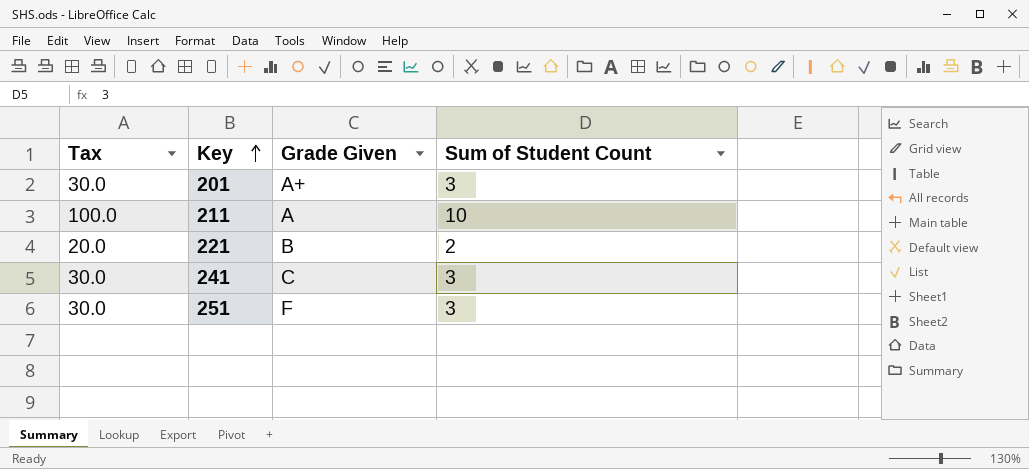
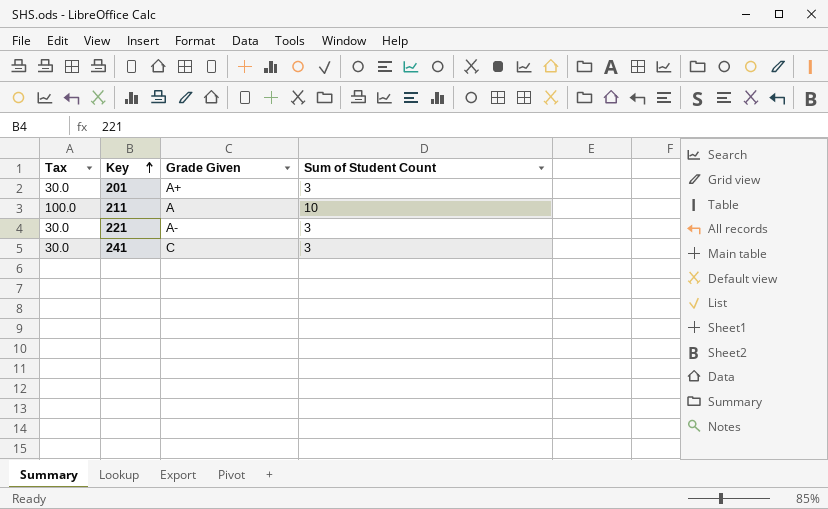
row 251: 30.0 | F | 3 -> none
221 | Tax: 20.0 -> 30.0
221 | Grade Given: B -> A-
221 | Sum of Student Count: 2 -> 3

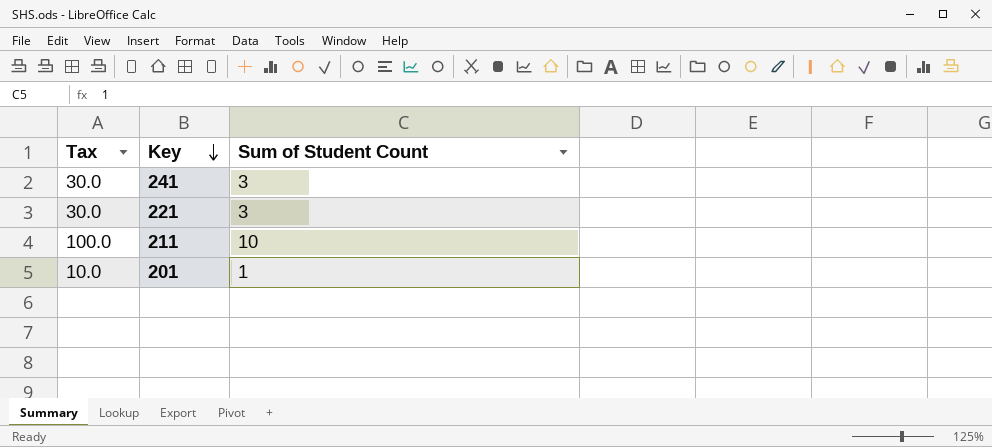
row order: Key ascending -> Key descending
column Grade Given | position: 3 -> none
201 | Tax: 30.0 -> 10.0
201 | Sum of Student Count: 3 -> 1

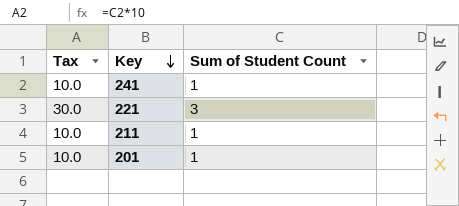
241 | Tax: 30.0 -> 10.0
241 | Sum of Student Count: 3 -> 1
211 | Tax: 100.0 -> 10.0
211 | Sum of Student Count: 10 -> 1

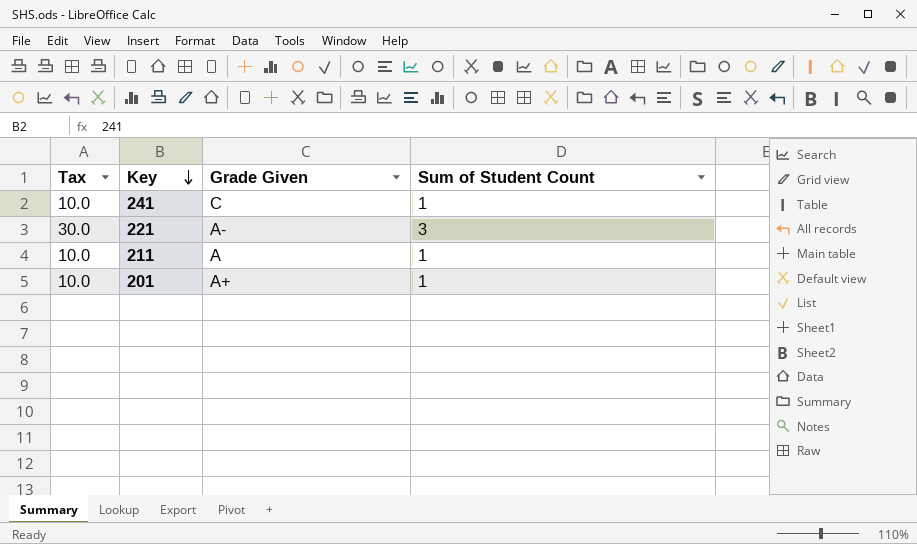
column Grade Given | position: none -> 3

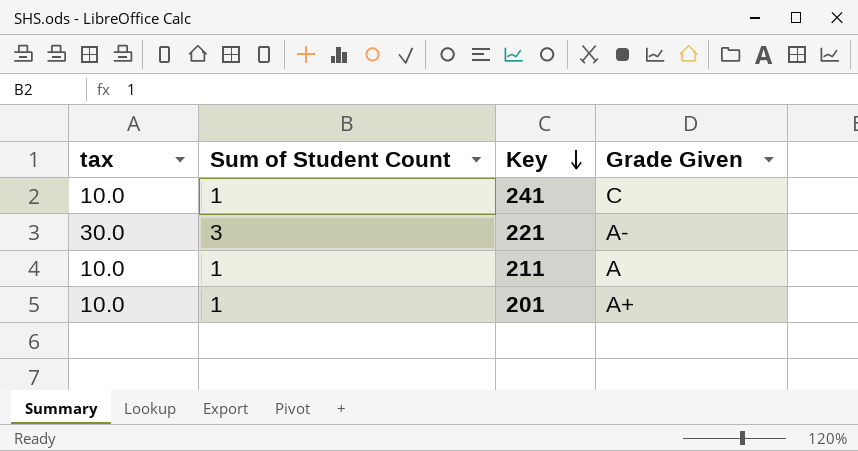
column name: Tax -> tax
column Sum of Student Count | position: 4 -> 2

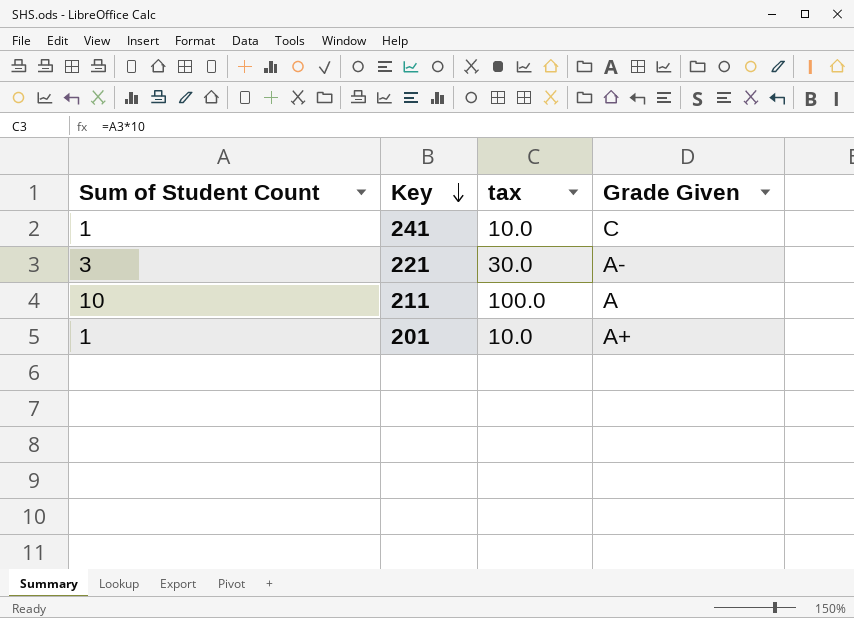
column tax | position: 1 -> 3
211 | Sum of Student Count: 1 -> 10
211 | tax: 10.0 -> 100.0

